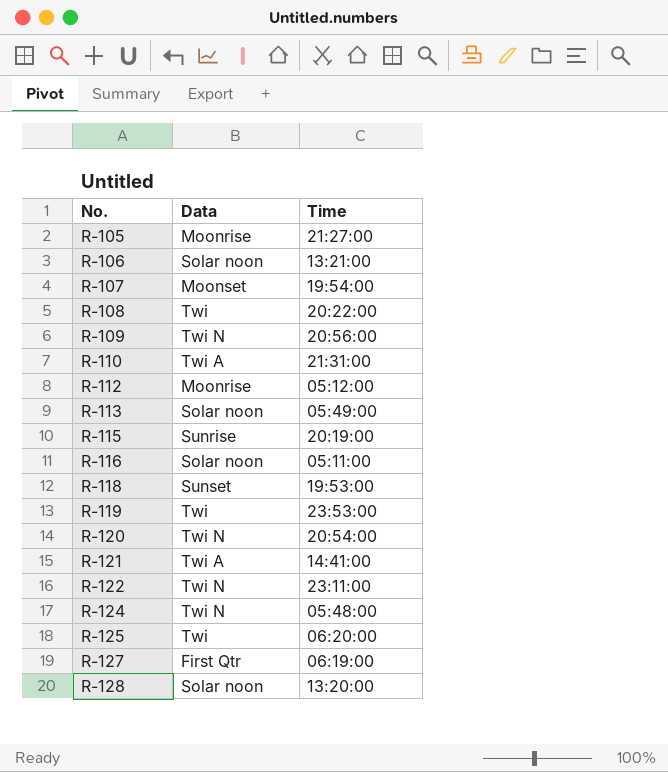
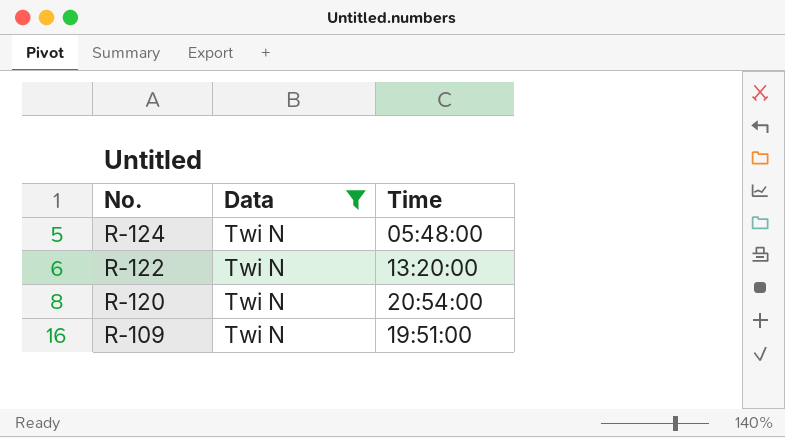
filter: none -> Data = Twi N
row order: No. ascending -> No. descending
R-122 | Time: 23:11:00 -> 13:20:00
R-109 | Time: 20:56:00 -> 19:51:00

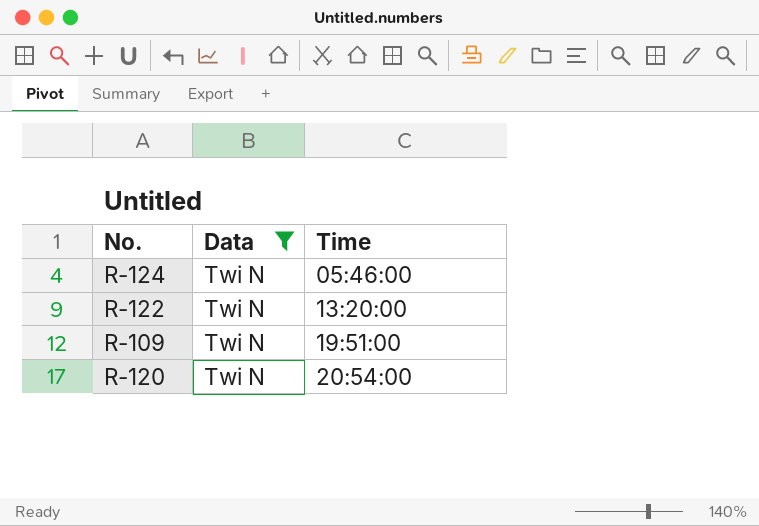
row order: No. descending -> Time ascending
R-124 | Time: 05:48:00 -> 05:46:00

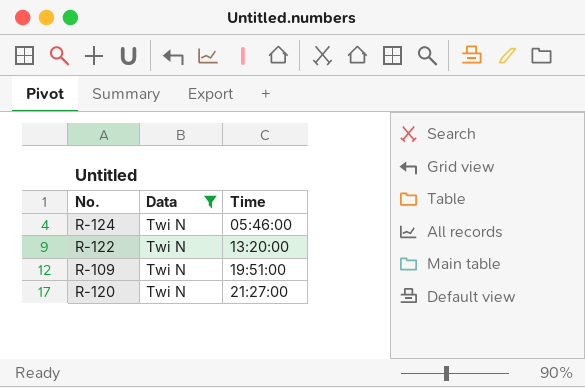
R-120 | Time: 20:54:00 -> 21:27:00

